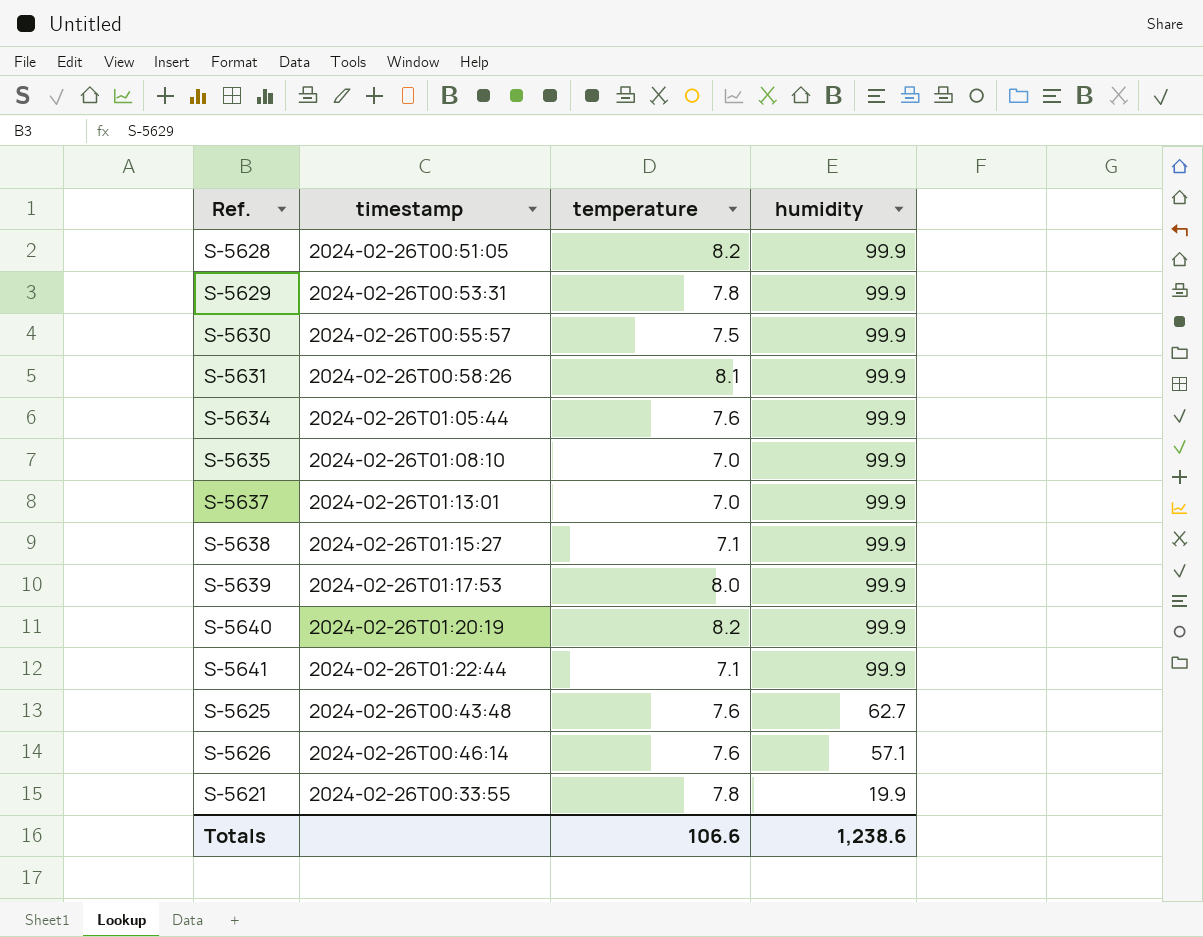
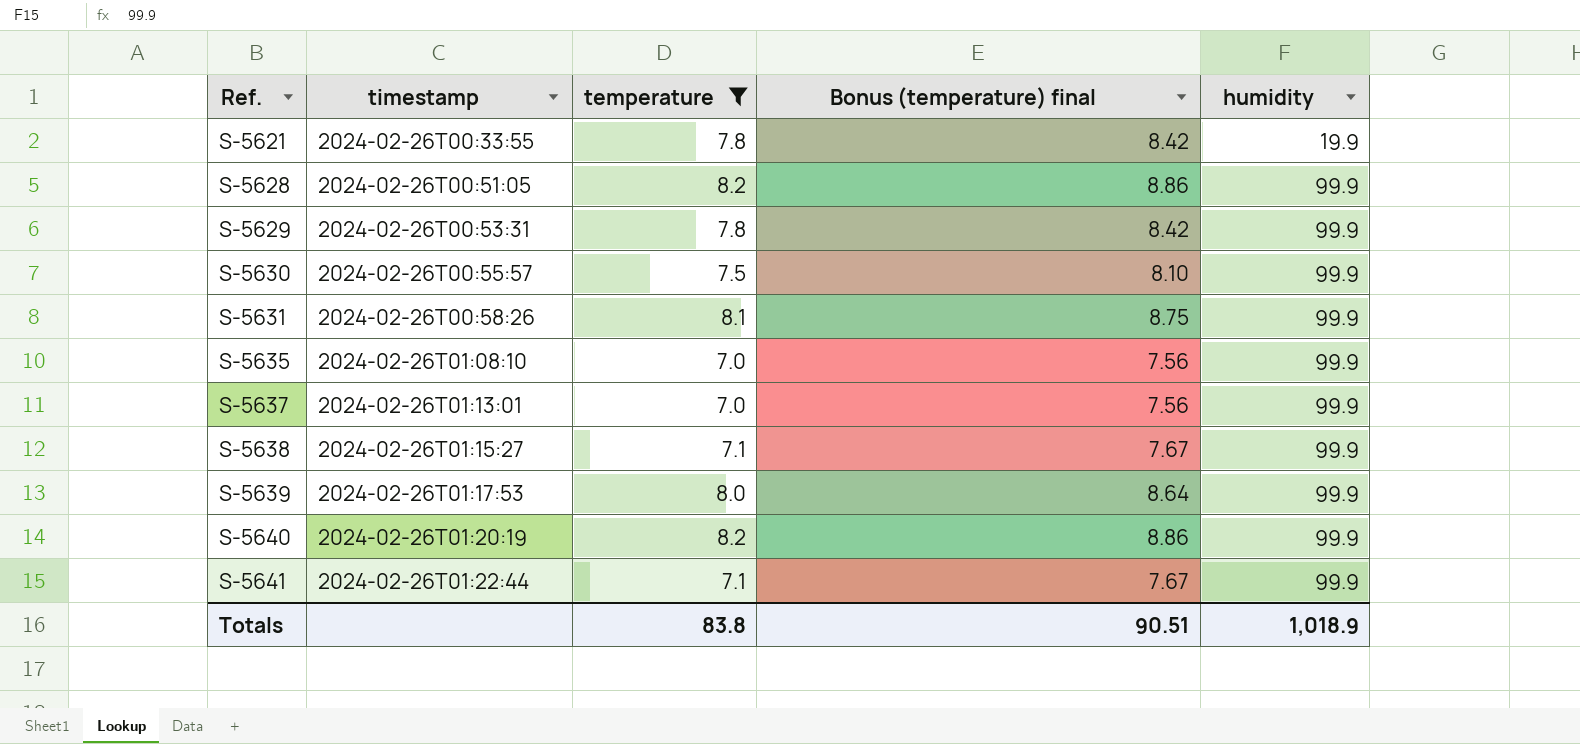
filter: none -> temperature != 7.6
row order: humidity descending -> Ref. ascending
column Bonus (temperature) final | formula: none -> [temperature] * 1.08
Totals | temperature: 106.6 -> 83.8
Totals | humidity: 1,238.6 -> 1,018.9

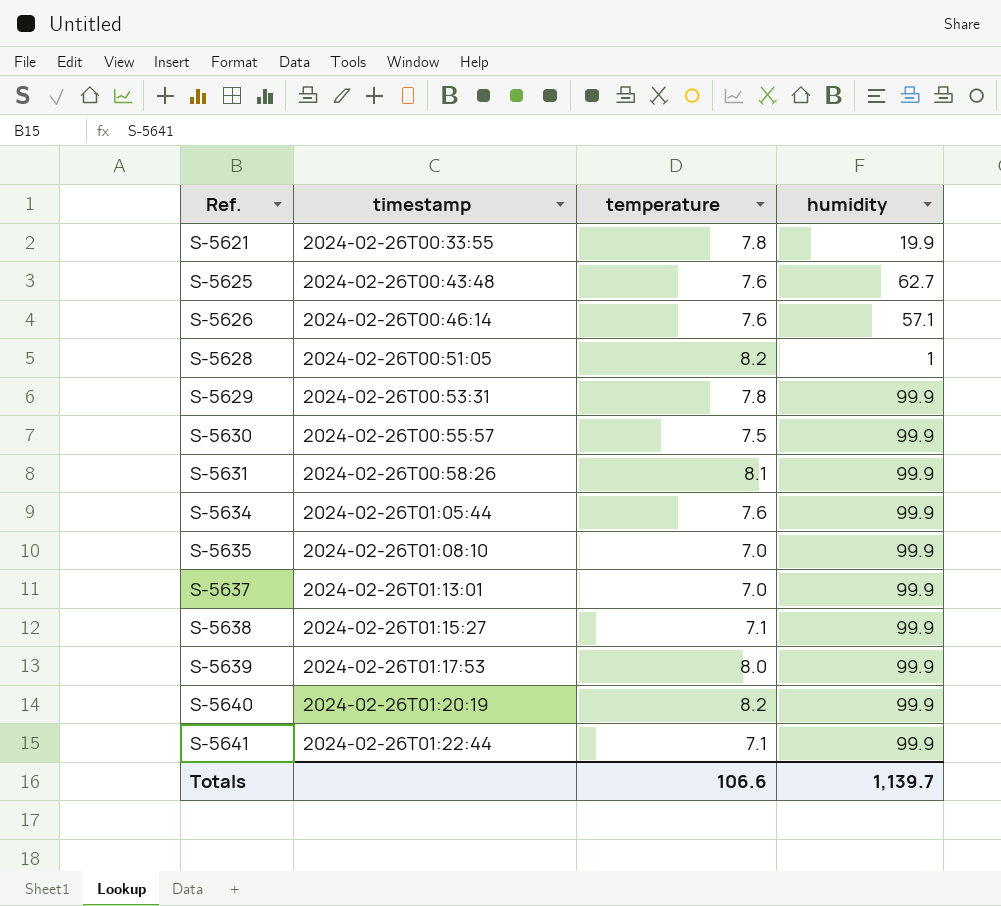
filter: temperature != 7.6 -> none
column Bonus (temperature) final | formula: [temperature] * 1.08 -> none
S-5628 | humidity: 99.9 -> 1
Totals | temperature: 83.8 -> 106.6
Totals | humidity: 1,018.9 -> 1,139.7

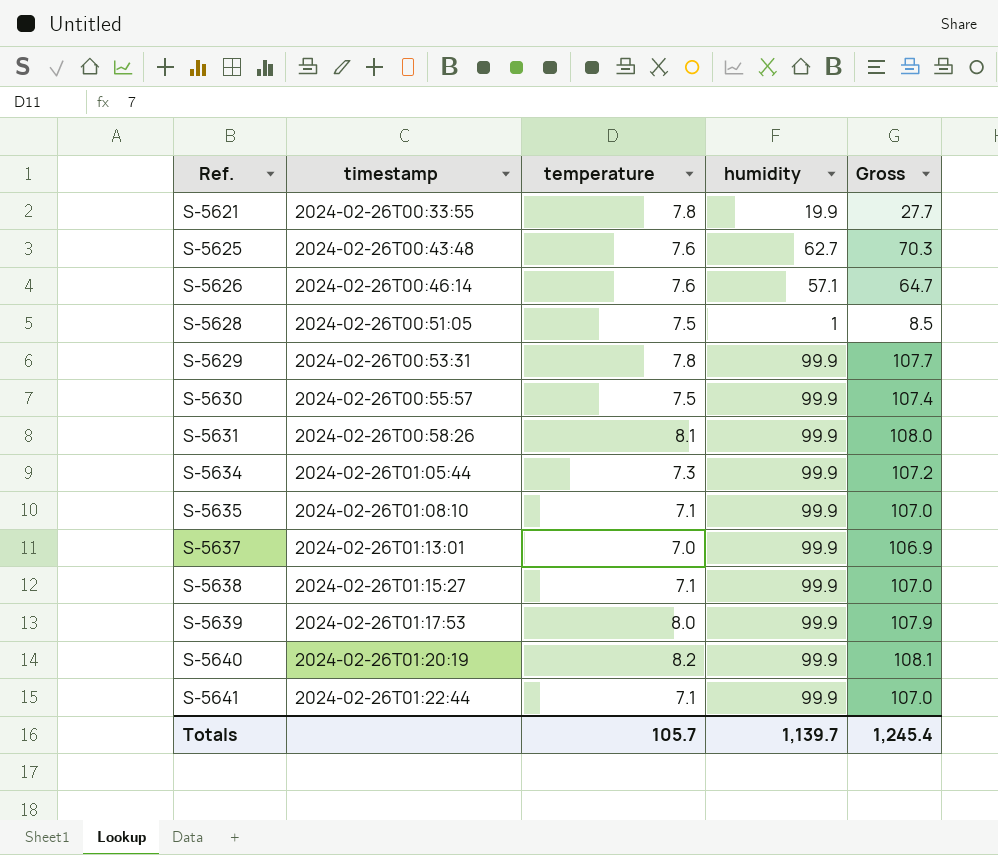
column Gross | formula: none -> [temperature] + [humidity]
S-5628 | temperature: 8.2 -> 7.5
S-5634 | temperature: 7.6 -> 7.3
S-5635 | temperature: 7.0 -> 7.1
Totals | temperature: 106.6 -> 105.7

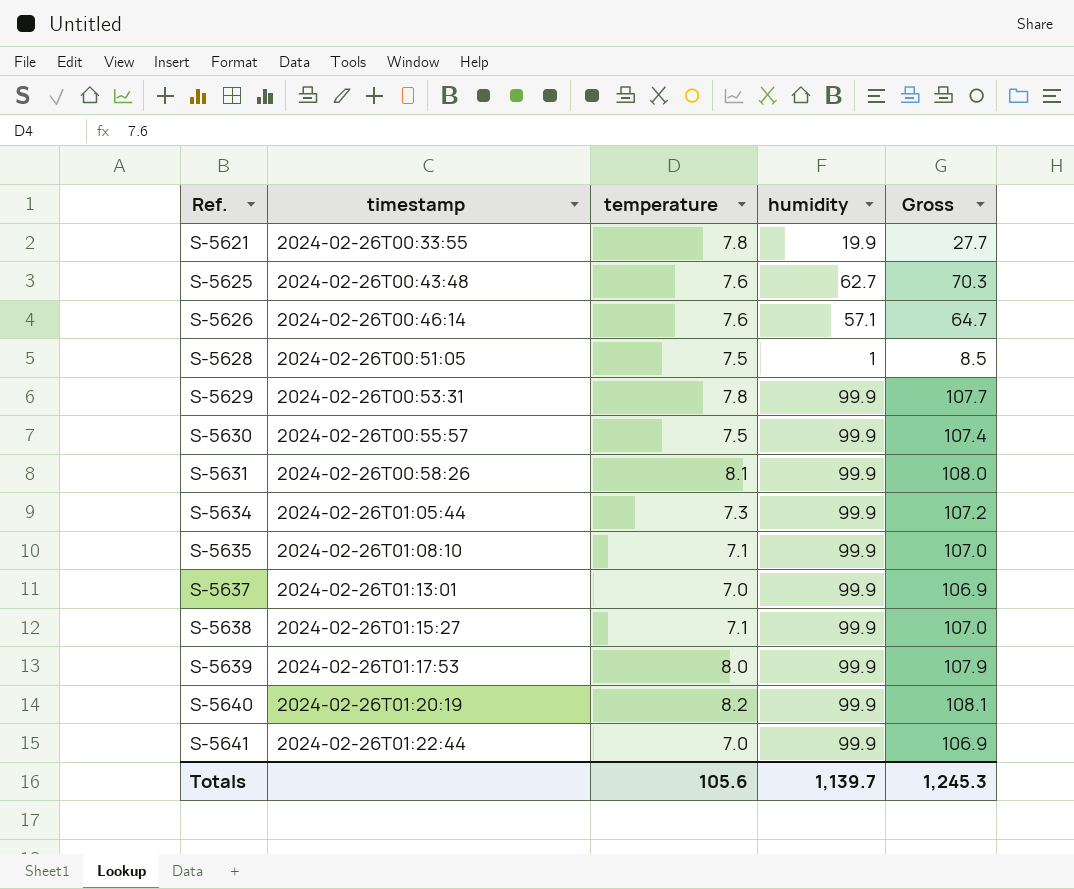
S-5641 | temperature: 7.1 -> 7.0
S-5641 | Gross: 107.0 -> 106.9
Totals | temperature: 105.7 -> 105.6
Totals | Gross: 1,245.4 -> 1,245.3

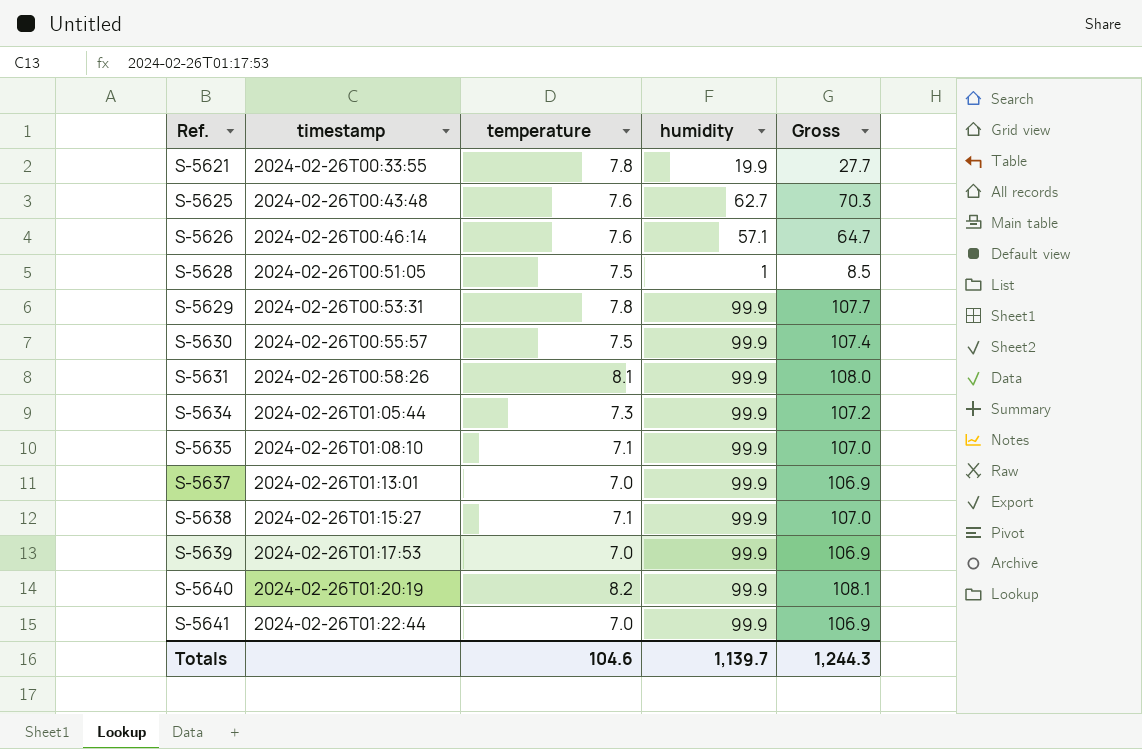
S-5639 | temperature: 8.0 -> 7.0
S-5639 | Gross: 107.9 -> 106.9
Totals | temperature: 105.6 -> 104.6
Totals | Gross: 1,245.3 -> 1,244.3

